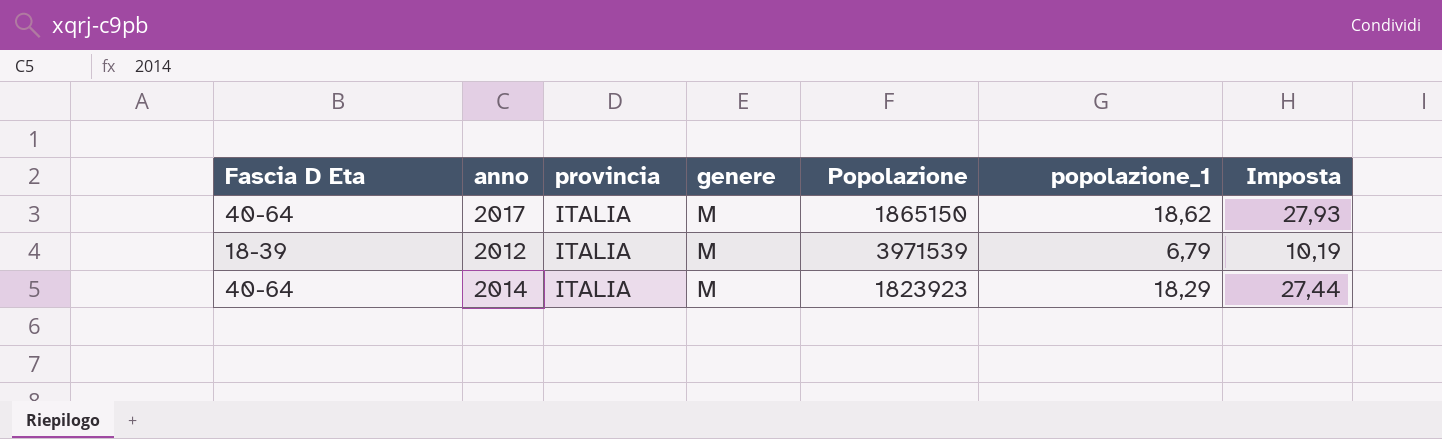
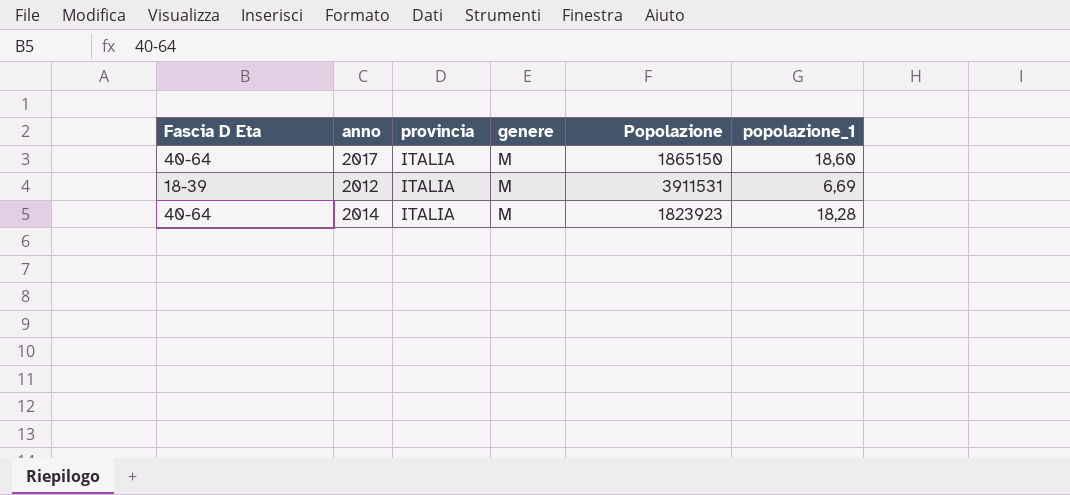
column Imposta | formula: [popolazione_1] * 1,5 -> none
2017 | popolazione_1: 18,62 -> 18,60
2012 | Popolazione: 3971539 -> 3911531
2012 | popolazione_1: 6,79 -> 6,69
2014 | popolazione_1: 18,29 -> 18,28

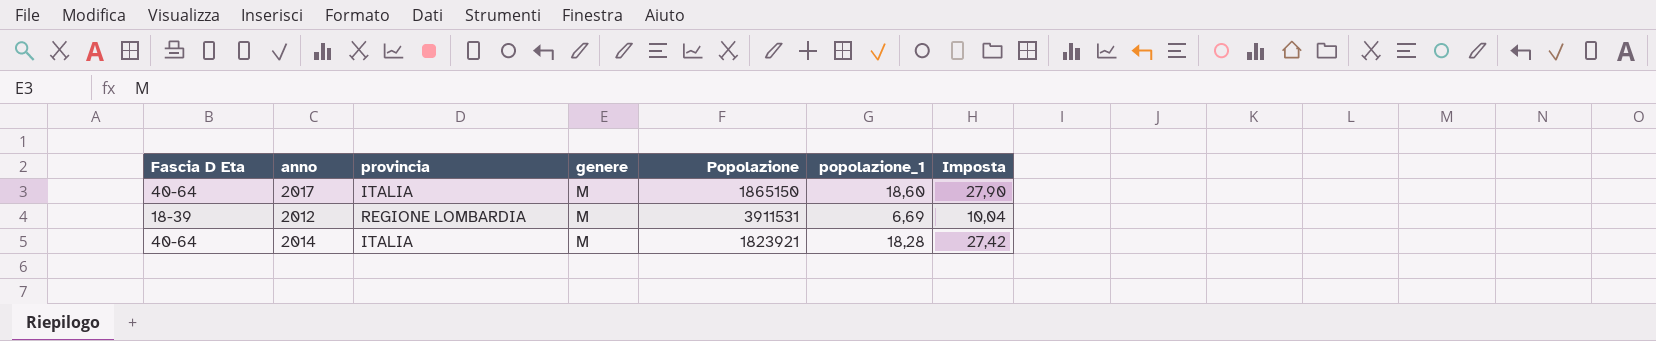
column Imposta | formula: none -> [popolazione_1] * 1,5
2012 | provincia: ITALIA -> REGIONE LOMBARDIA
2014 | Popolazione: 1823923 -> 1823921

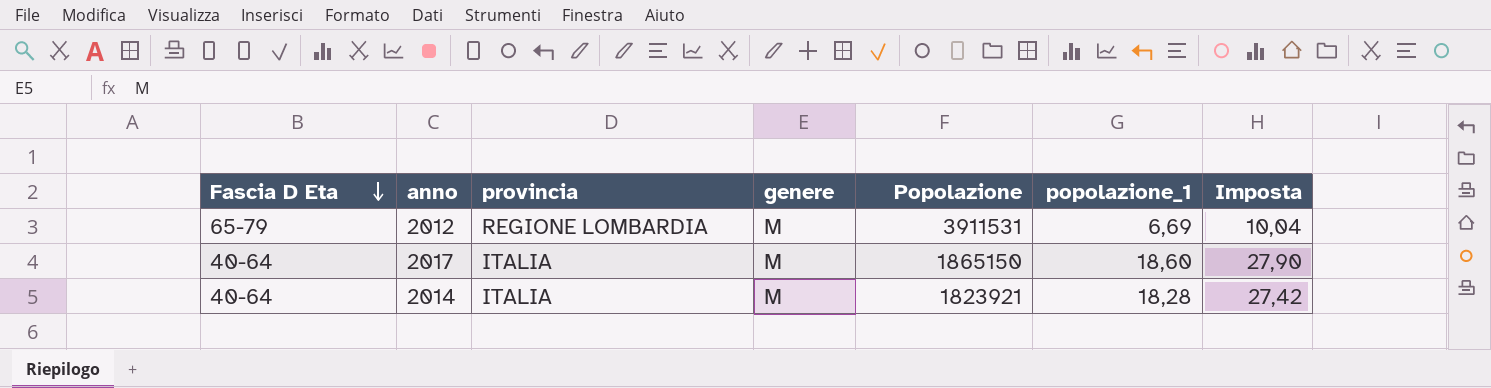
row order: none -> Fascia D Eta descending
2012 | Fascia D Eta: 18-39 -> 65-79

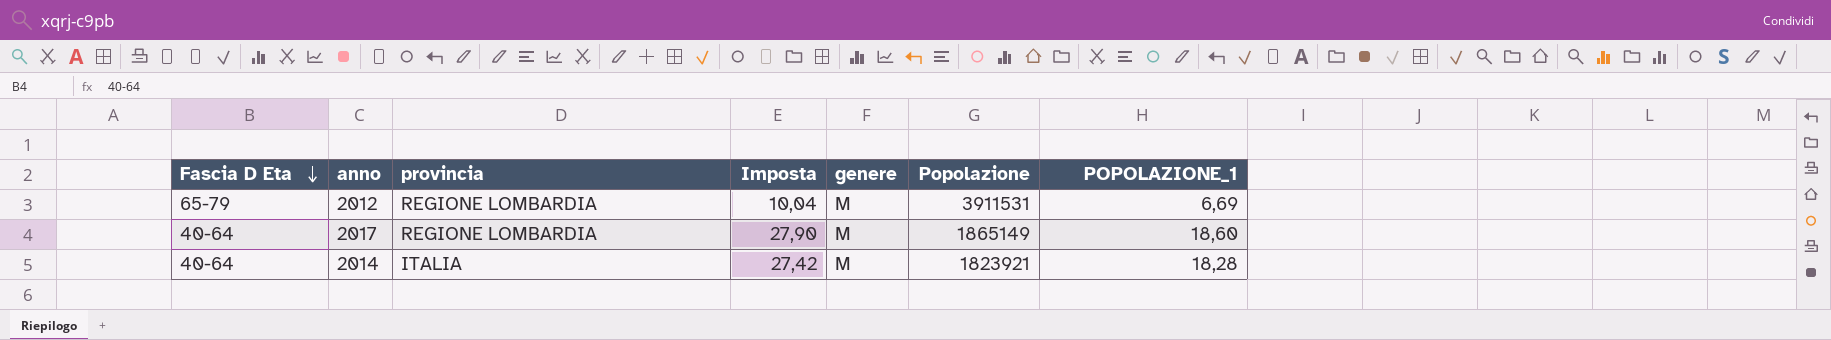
column Imposta | position: 7 -> 4
column name: popolazione_1 -> POPOLAZIONE_1
2017 | provincia: ITALIA -> REGIONE LOMBARDIA
2017 | Popolazione: 1865150 -> 1865149

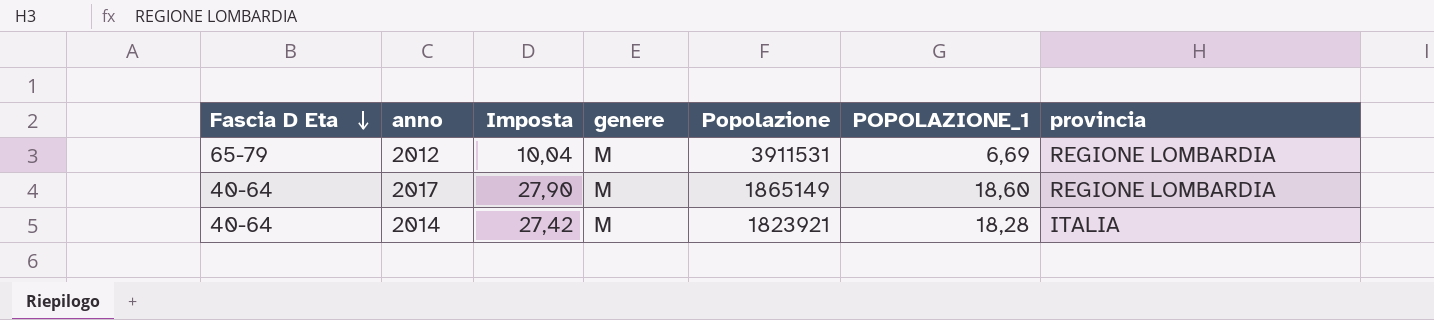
column provincia | position: 3 -> 7

